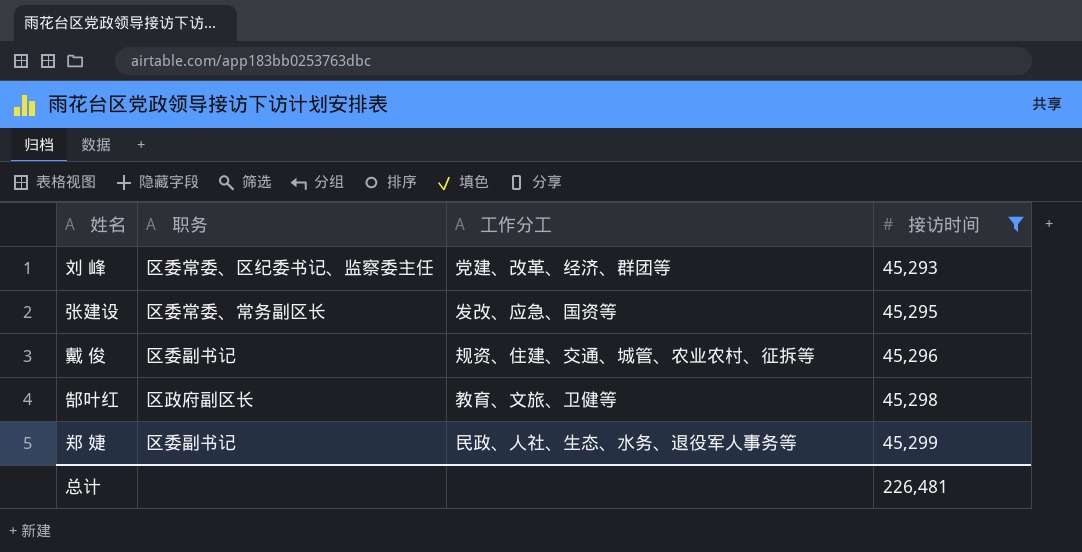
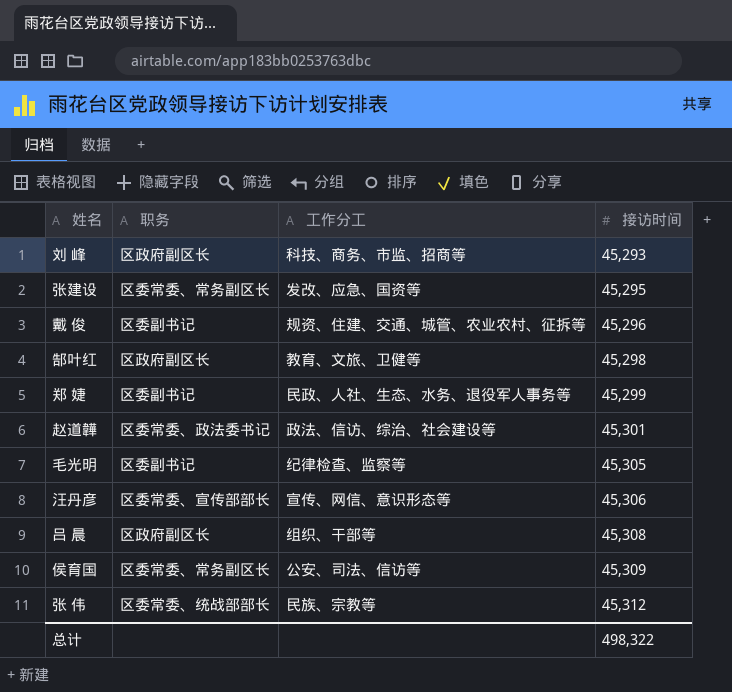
filter: 接访时间 <= 45,299 -> none
刘 峰 | 职务: 区委常委、区纪委书记、监察委主任 -> 区政府副区长
刘 峰 | 工作分工: 党建、改革、经济、群团等 -> 科技、商务、市监、招商等
总计 | 接访时间: 226,481 -> 498,322

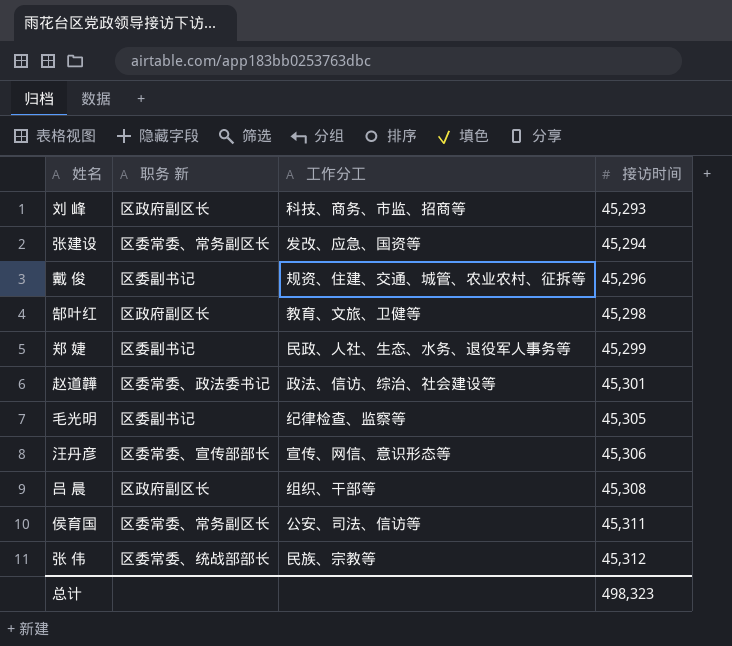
column name: 职务 -> 职务 新
张建设 | 接访时间: 45,295 -> 45,294
侯育国 | 接访时间: 45,309 -> 45,311
总计 | 接访时间: 498,322 -> 498,323

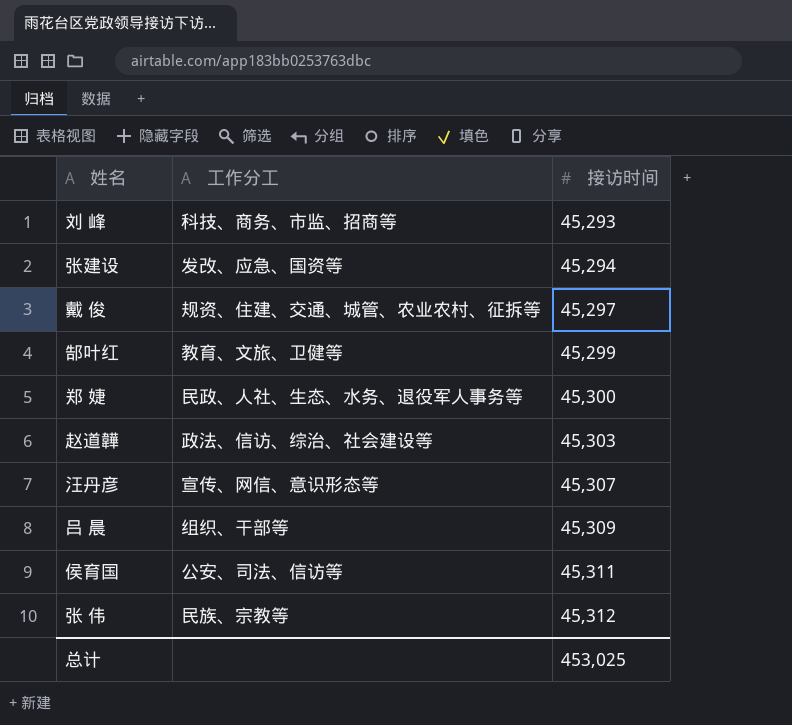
column 职务 新 | position: 2 -> none
row 毛光明: 区委副书记 | 纪律检查、监察等 | 45,305 -> none
戴 俊 | 接访时间: 45,296 -> 45,297
郜叶红 | 接访时间: 45,298 -> 45,299
郑 婕 | 接访时间: 45,299 -> 45,300
赵道韡 | 接访时间: 45,301 -> 45,303
汪丹彦 | 接访时间: 45,306 -> 45,307
吕 晨 | 接访时间: 45,308 -> 45,309
总计 | 接访时间: 498,323 -> 453,025

